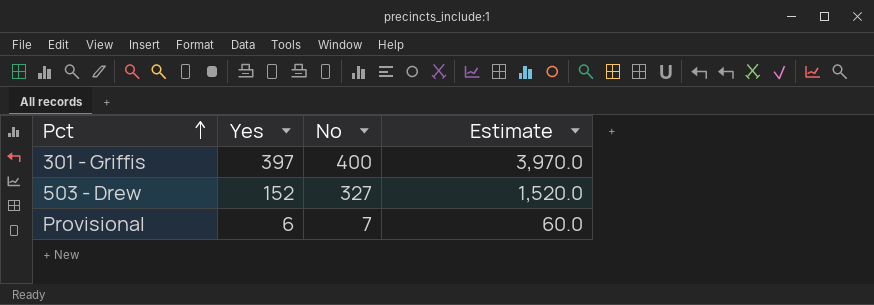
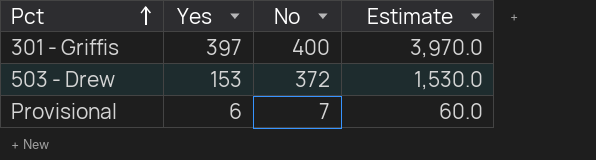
503 - Drew | Yes: 152 -> 153
503 - Drew | No: 327 -> 372
503 - Drew | Estimate: 1,520.0 -> 1,530.0

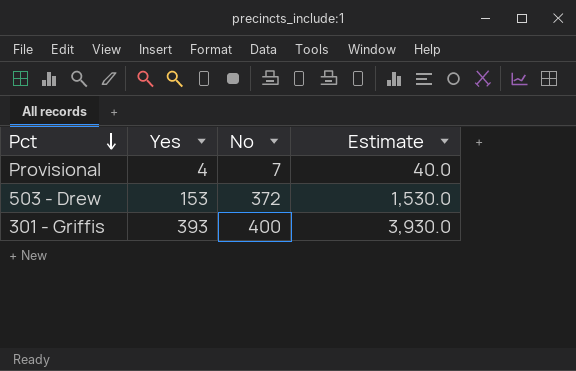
row order: Pct ascending -> Pct descending
Provisional | Yes: 6 -> 4
Provisional | Estimate: 60.0 -> 40.0
301 - Griffis | Yes: 397 -> 393
301 - Griffis | Estimate: 3,970.0 -> 3,930.0

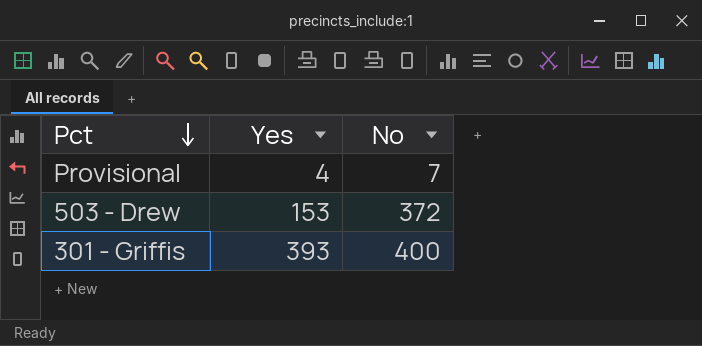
column Estimate | formula: [Yes] * 10 -> none

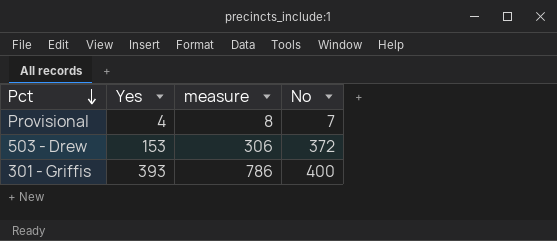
column measure | formula: none -> [Yes] * 2

